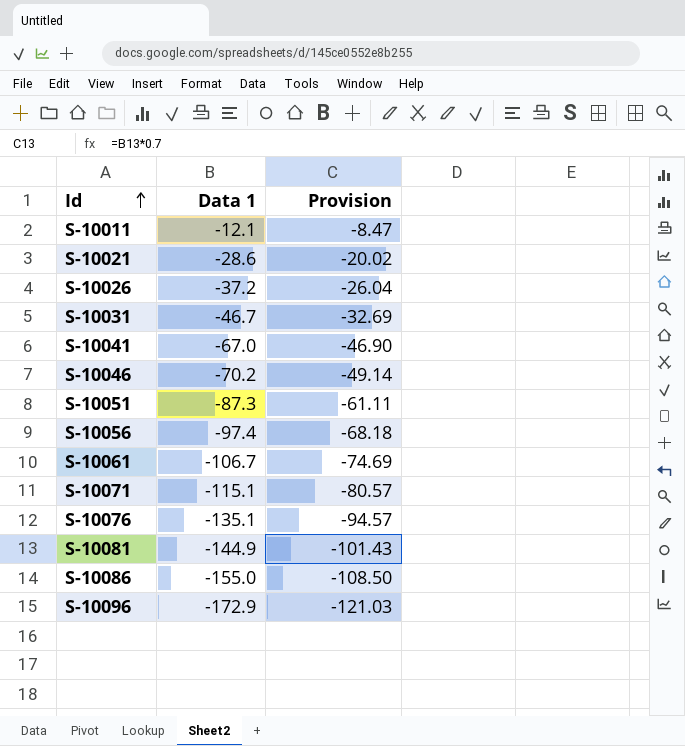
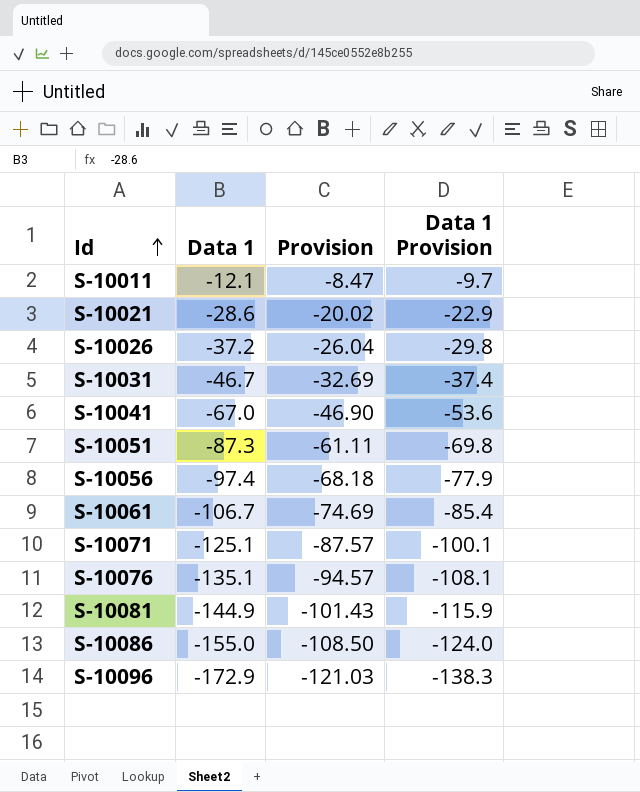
column Data 1 Provision | formula: none -> [Data 1] * 0.8
row S-10046: -70.2 | -49.14 -> none
S-10071 | Data 1: -115.1 -> -125.1
S-10071 | Provision: -80.57 -> -87.57

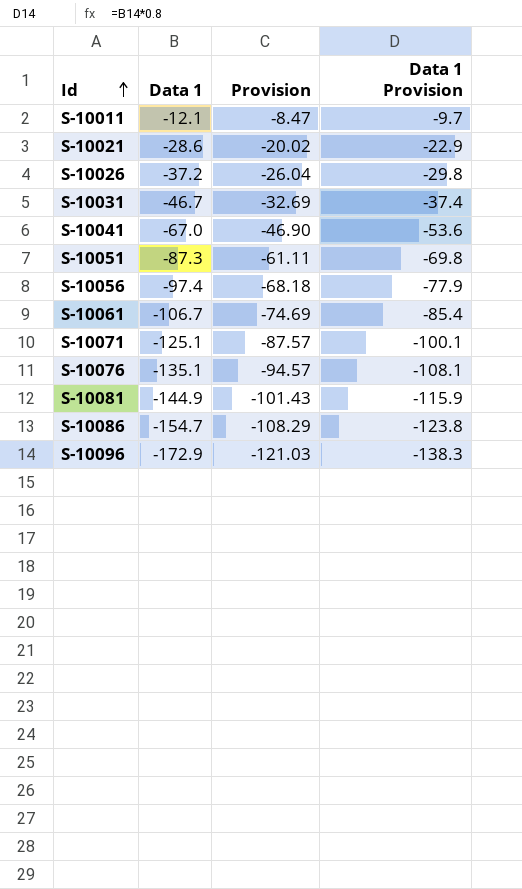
S-10086 | Data 1: -155.0 -> -154.7
S-10086 | Provision: -108.50 -> -108.29
S-10086 | Data 1 Provision: -124.0 -> -123.8

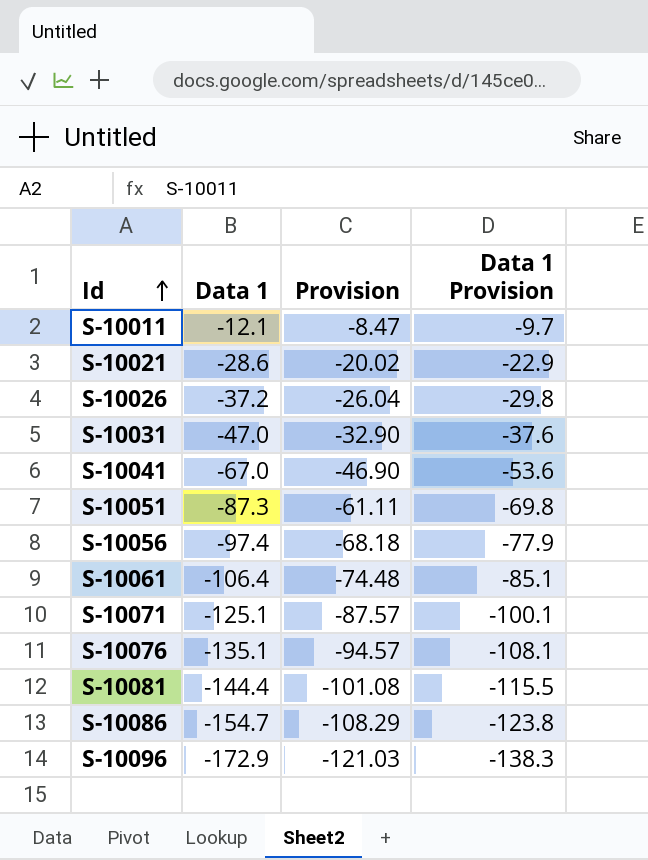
S-10031 | Data 1: -46.7 -> -47.0
S-10031 | Provision: -32.69 -> -32.90
S-10031 | Data 1 Provision: -37.4 -> -37.6
S-10061 | Data 1: -106.7 -> -106.4
S-10061 | Provision: -74.69 -> -74.48
S-10061 | Data 1 Provision: -85.4 -> -85.1
S-10081 | Data 1: -144.9 -> -144.4
S-10081 | Provision: -101.43 -> -101.08
S-10081 | Data 1 Provision: -115.9 -> -115.5

